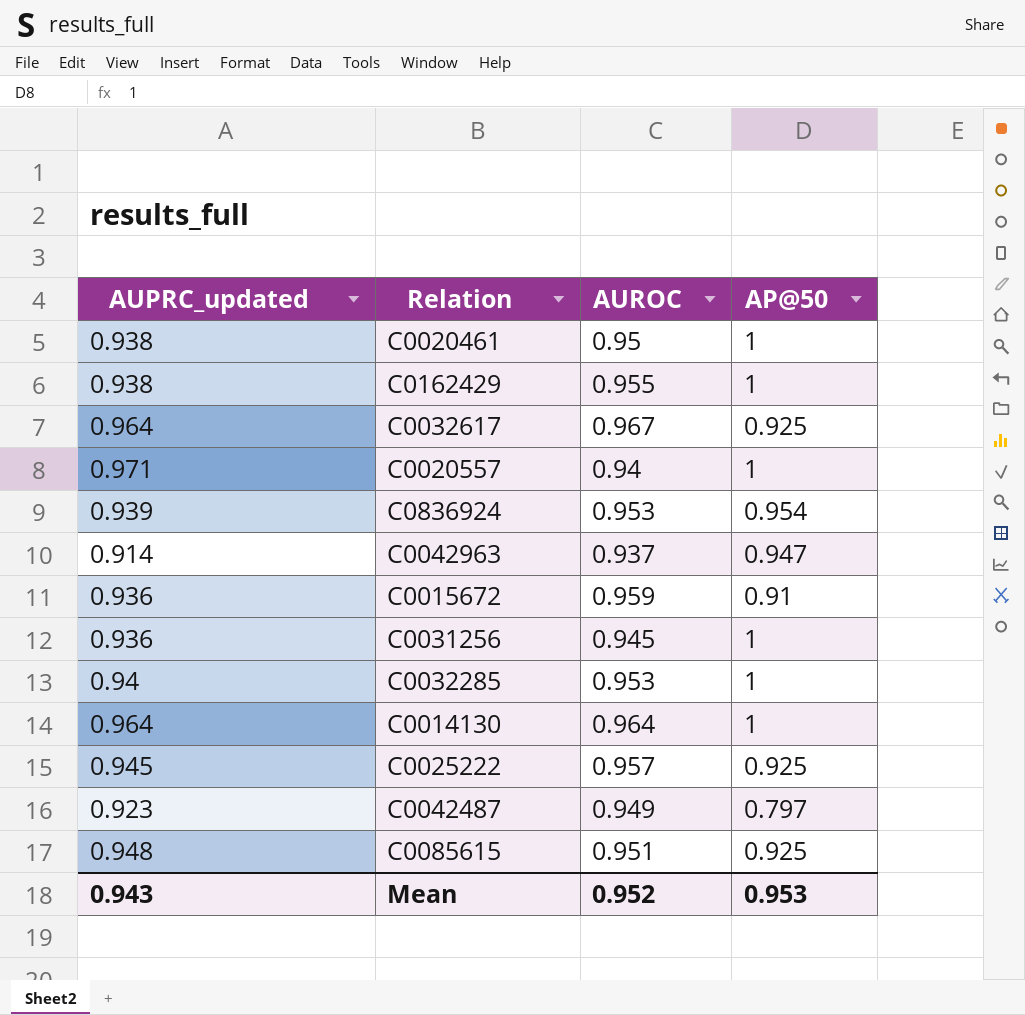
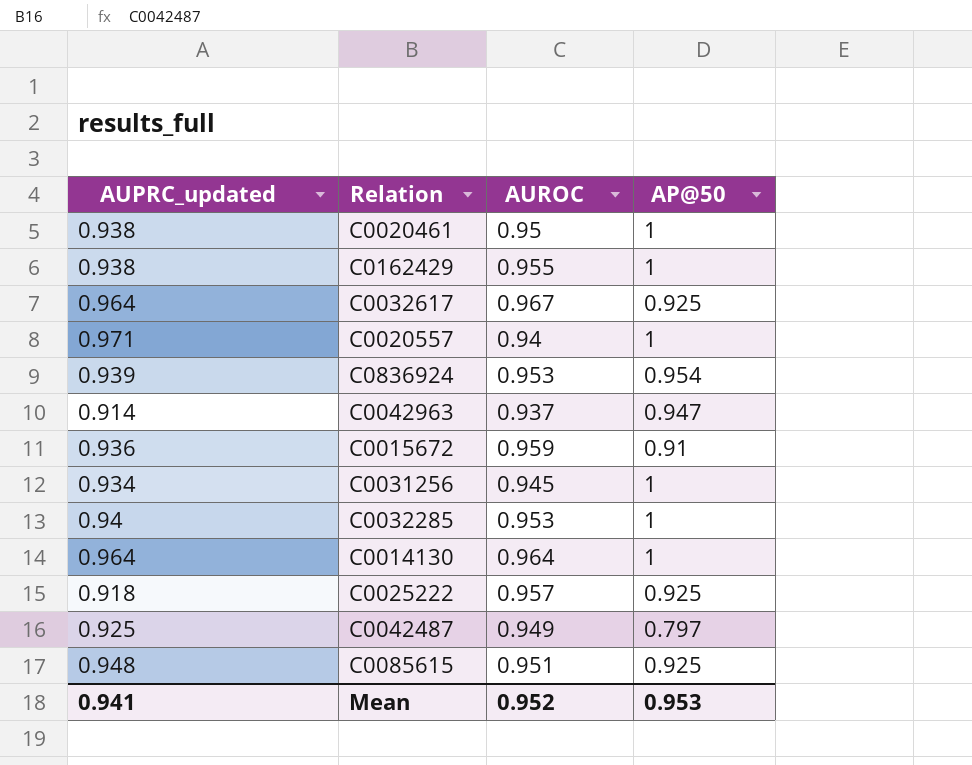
C0031256 | AUPRC_updated: 0.936 -> 0.934
C0025222 | AUPRC_updated: 0.945 -> 0.918
C0042487 | AUPRC_updated: 0.923 -> 0.925
Mean | AUPRC_updated: 0.943 -> 0.941

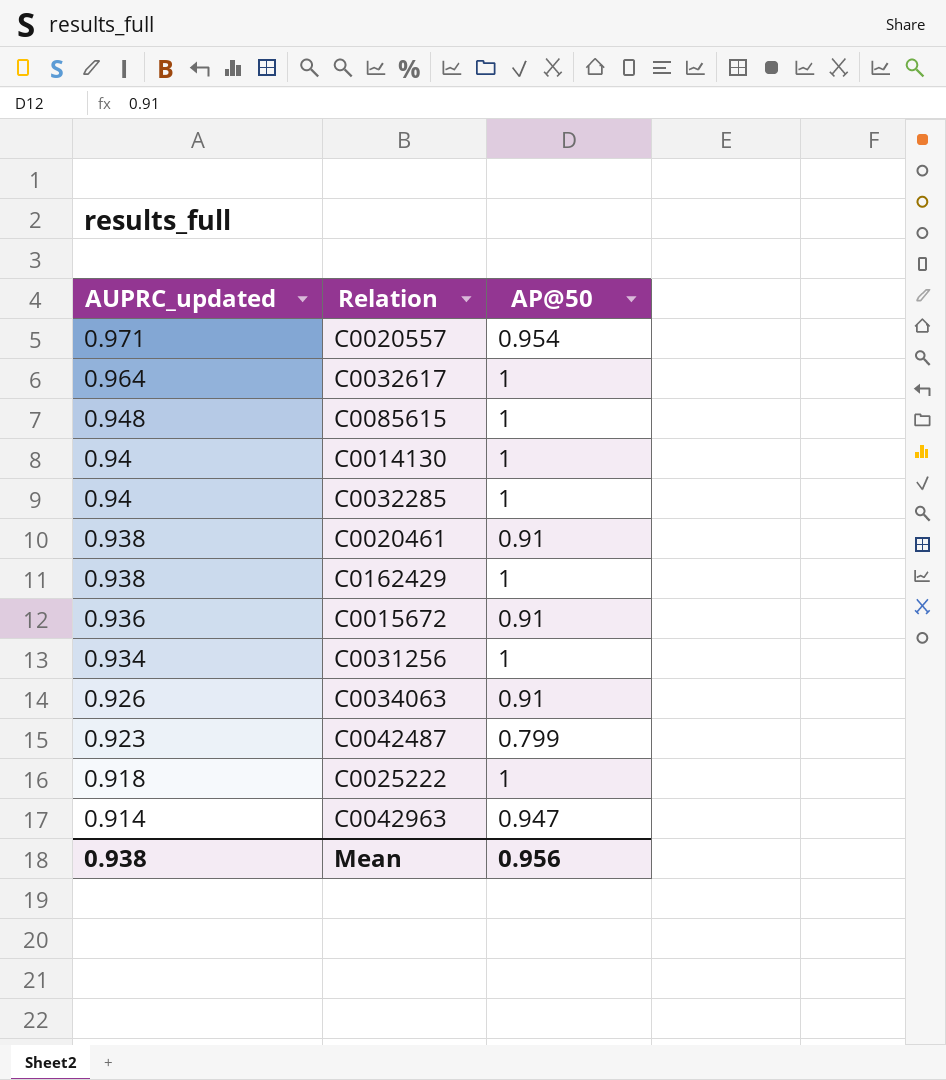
row order: none -> AUPRC_updated descending
column AUROC | position: 3 -> none
row C0836924: 0.939 | 0.953 | 0.954 -> none
C0020557 | AP@50: 1 -> 0.954
C0032617 | AP@50: 0.925 -> 1
C0085615 | AP@50: 0.925 -> 1
C0014130 | AUPRC_updated: 0.964 -> 0.94
C0020461 | AP@50: 1 -> 0.91
row C0034063: none -> 0.926 | 0.91
C0042487 | AUPRC_updated: 0.925 -> 0.923
C0042487 | AP@50: 0.797 -> 0.799
C0025222 | AP@50: 0.925 -> 1
Mean | AUPRC_updated: 0.941 -> 0.938
Mean | AP@50: 0.953 -> 0.956

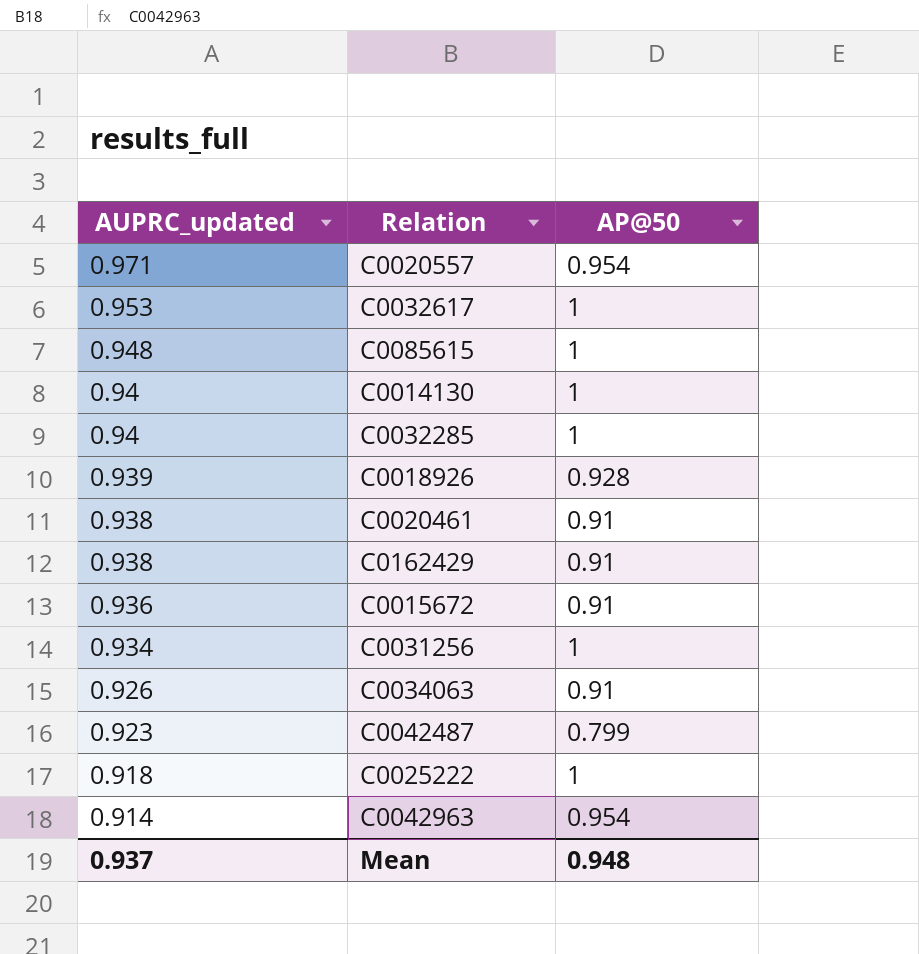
C0032617 | AUPRC_updated: 0.964 -> 0.953
row C0018926: none -> 0.939 | 0.928
C0162429 | AP@50: 1 -> 0.91
C0042963 | AP@50: 0.947 -> 0.954
Mean | AUPRC_updated: 0.938 -> 0.937
Mean | AP@50: 0.956 -> 0.948

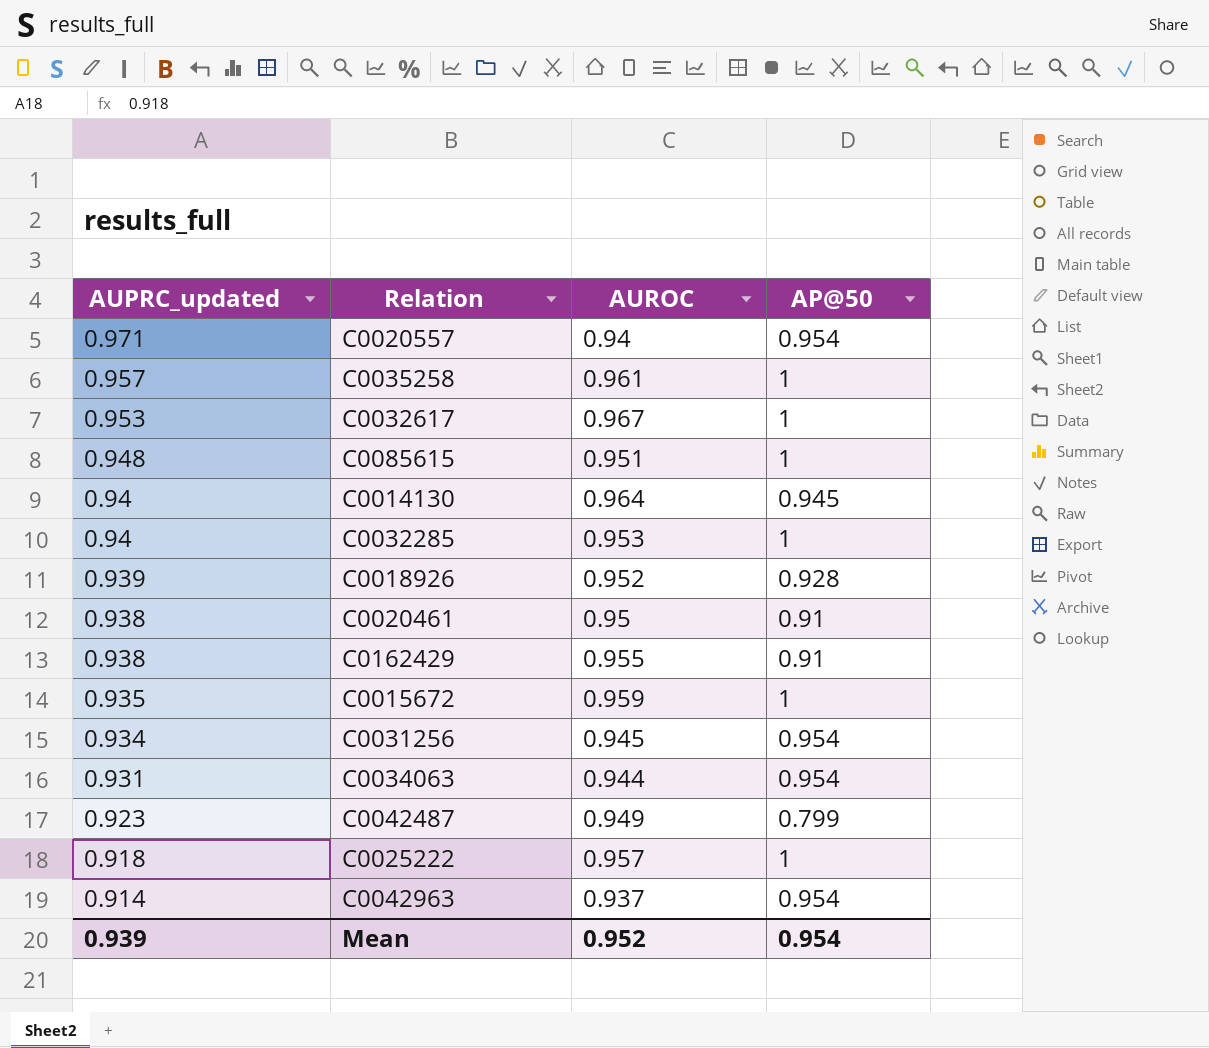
column AUROC | position: none -> 3
row C0035258: none -> 0.957 | 0.961 | 1
C0014130 | AP@50: 1 -> 0.945
C0015672 | AUPRC_updated: 0.936 -> 0.935
C0015672 | AP@50: 0.91 -> 1
C0031256 | AP@50: 1 -> 0.954
C0034063 | AUPRC_updated: 0.926 -> 0.931
C0034063 | AP@50: 0.91 -> 0.954
Mean | AUPRC_updated: 0.937 -> 0.939
Mean | AP@50: 0.948 -> 0.954

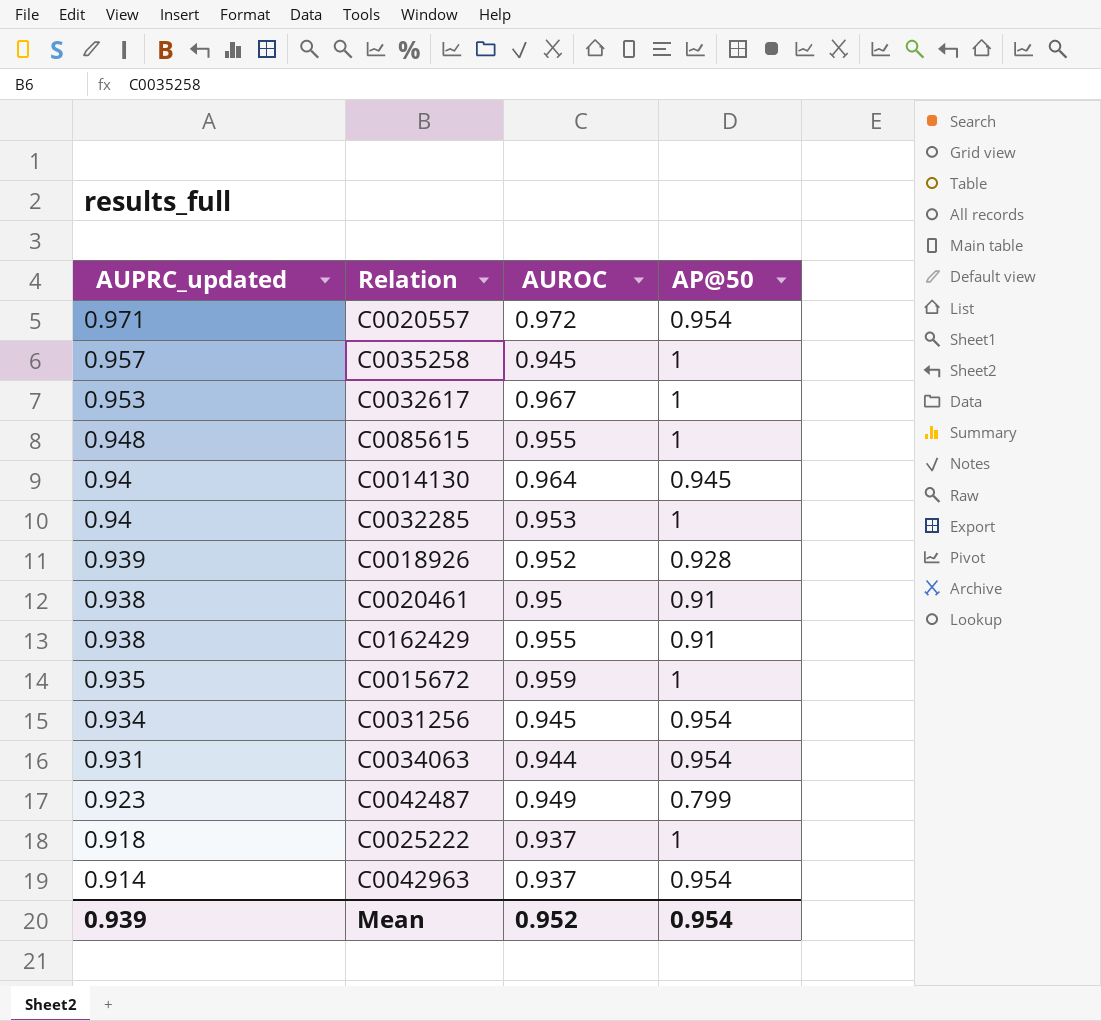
C0020557 | AUROC: 0.94 -> 0.972
C0035258 | AUROC: 0.961 -> 0.945
C0085615 | AUROC: 0.951 -> 0.955
C0025222 | AUROC: 0.957 -> 0.937

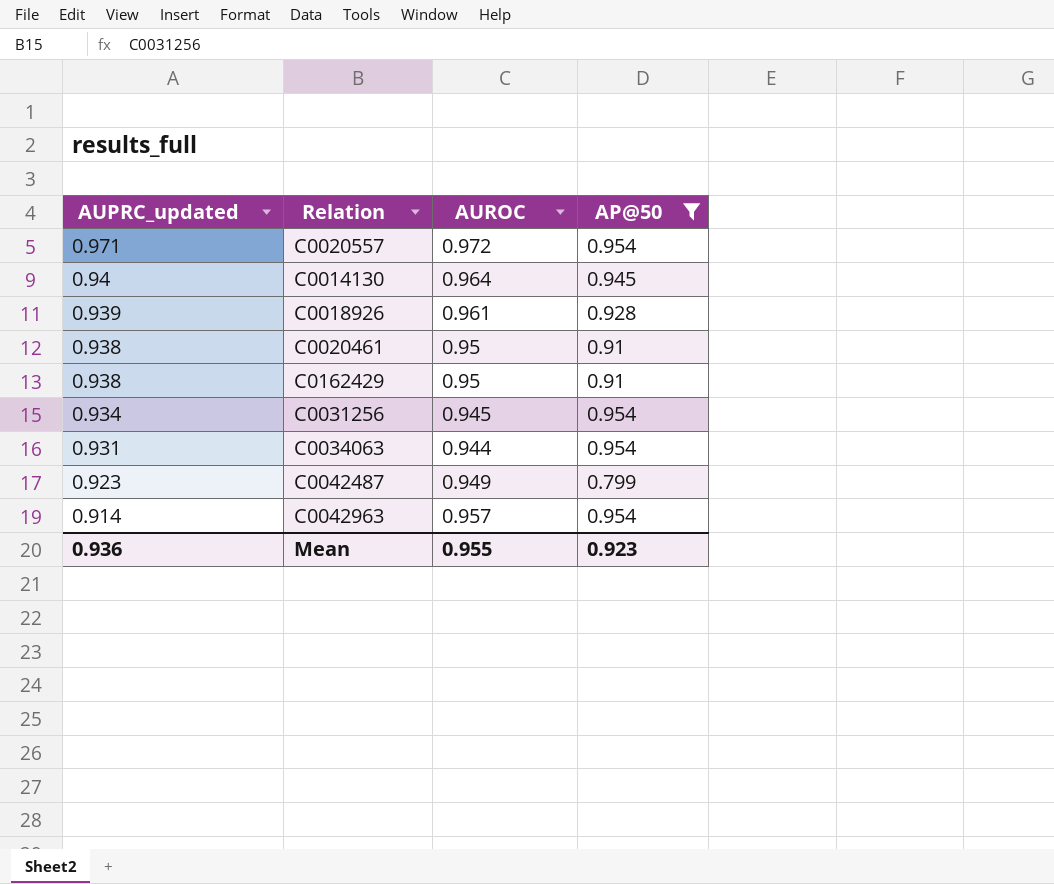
filter: none -> AP@50 != 1
C0018926 | AUROC: 0.952 -> 0.961
C0162429 | AUROC: 0.955 -> 0.95
C0042963 | AUROC: 0.937 -> 0.957
Mean | AUPRC_updated: 0.939 -> 0.936
Mean | AUROC: 0.952 -> 0.955
Mean | AP@50: 0.954 -> 0.923

